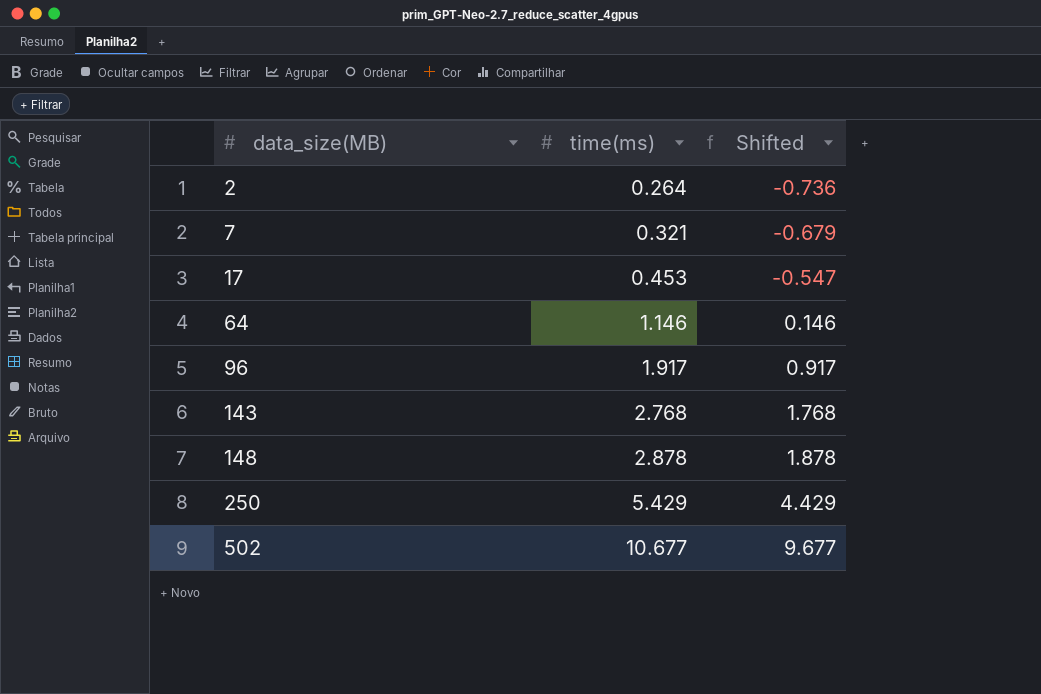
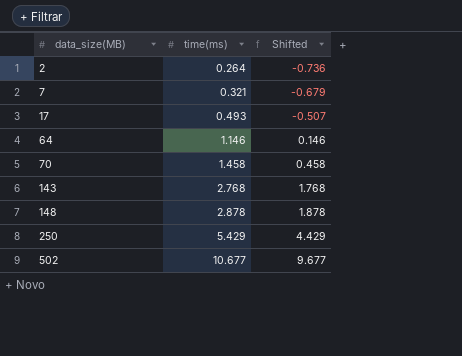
row 96: 1.917 | 0.917 -> none
17 | time(ms): 0.453 -> 0.493
17 | Shifted: -0.547 -> -0.507
row 70: none -> 1.458 | 0.458

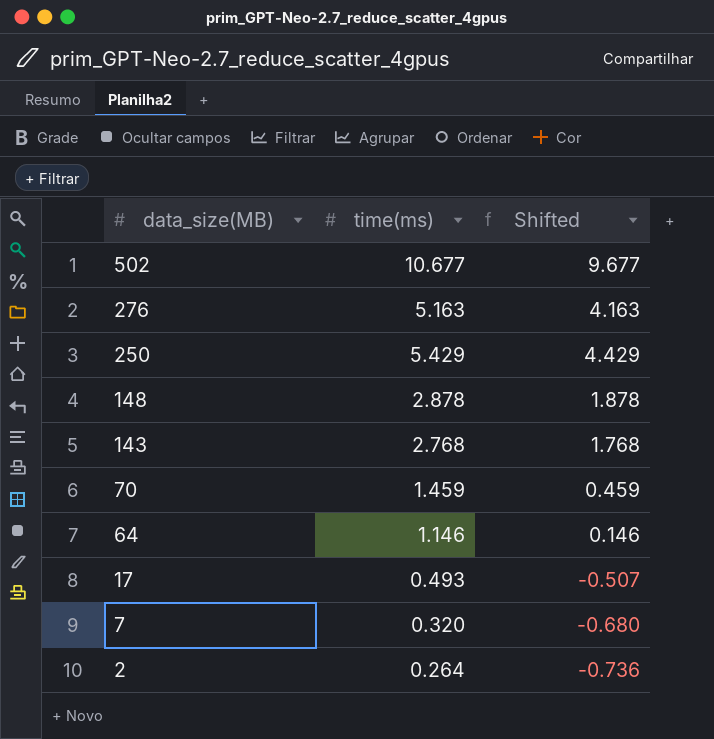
row order: data_size(MB) ascending -> data_size(MB) descending
row 276: none -> 5.163 | 4.163
70 | time(ms): 1.458 -> 1.459
70 | Shifted: 0.458 -> 0.459
7 | time(ms): 0.321 -> 0.320
7 | Shifted: -0.679 -> -0.680

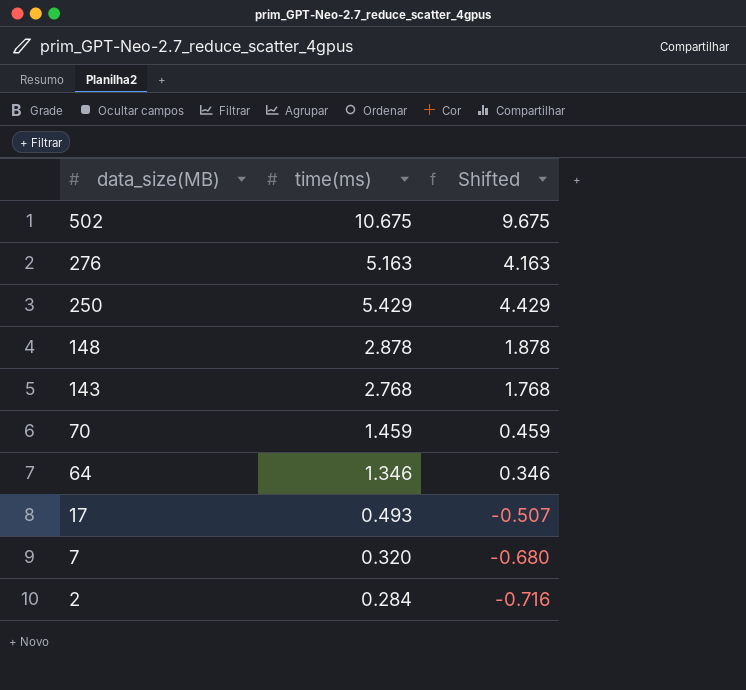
502 | time(ms): 10.677 -> 10.675
502 | Shifted: 9.677 -> 9.675
64 | time(ms): 1.146 -> 1.346
64 | Shifted: 0.146 -> 0.346
2 | time(ms): 0.264 -> 0.284
2 | Shifted: -0.736 -> -0.716

